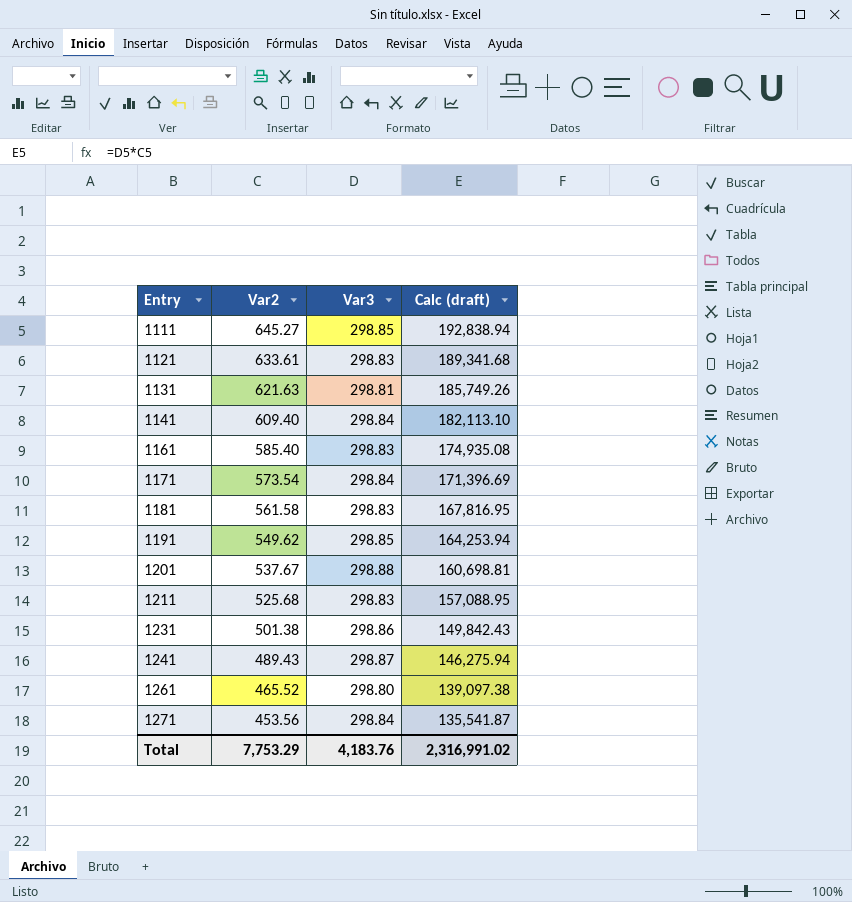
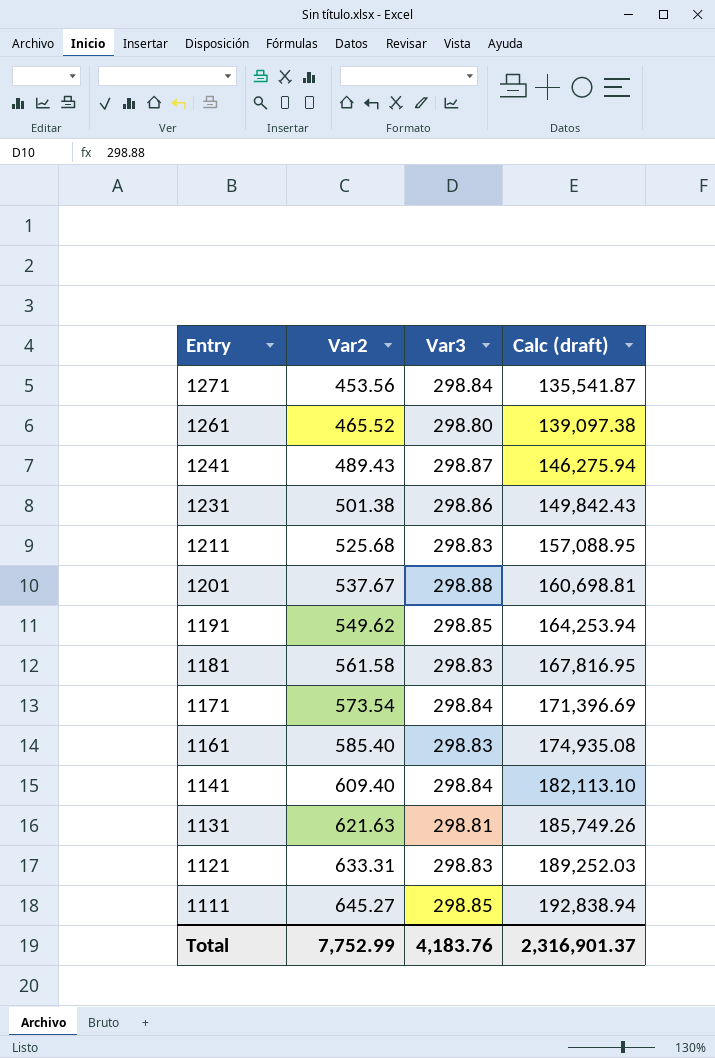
row order: Entry ascending -> Entry descending
1121 | Var2: 633.61 -> 633.31
1121 | Calc (draft): 189,341.68 -> 189,252.03
Total | Var2: 7,753.29 -> 7,752.99
Total | Calc (draft): 2,316,991.02 -> 2,316,901.37

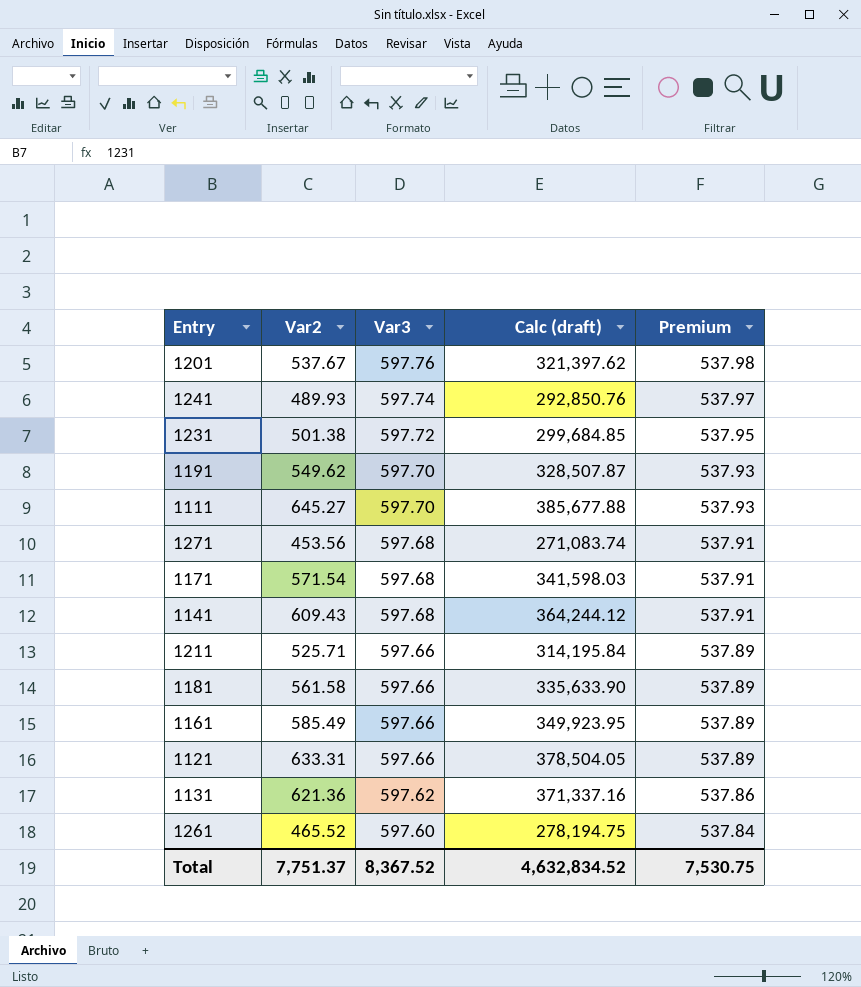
row order: Entry descending -> Var3 descending
column Premium | formula: none -> [Var3] * 0.9
1201 | Var3: 298.88 -> 597.76
1201 | Calc (draft): 160,698.81 -> 321,397.62
1241 | Var2: 489.43 -> 489.93
1241 | Var3: 298.87 -> 597.74
1241 | Calc (draft): 146,275.94 -> 292,850.76
1231 | Var3: 298.86 -> 597.72
1231 | Calc (draft): 149,842.43 -> 299,684.85
1191 | Var3: 298.85 -> 597.70
1191 | Calc (draft): 164,253.94 -> 328,507.87
1111 | Var3: 298.85 -> 597.70
1111 | Calc (draft): 192,838.94 -> 385,677.88
1271 | Var3: 298.84 -> 597.68
1271 | Calc (draft): 135,541.87 -> 271,083.74
1171 | Var2: 573.54 -> 571.54
1171 | Var3: 298.84 -> 597.68
1171 | Calc (draft): 171,396.69 -> 341,598.03
1141 | Var2: 609.40 -> 609.43
1141 | Var3: 298.84 -> 597.68
1141 | Calc (draft): 182,113.10 -> 364,244.12
1211 | Var2: 525.68 -> 525.71
1211 | Var3: 298.83 -> 597.66
1211 | Calc (draft): 157,088.95 -> 314,195.84
1181 | Var3: 298.83 -> 597.66
1181 | Calc (draft): 167,816.95 -> 335,633.90
1161 | Var2: 585.40 -> 585.49
1161 | Var3: 298.83 -> 597.66
1161 | Calc (draft): 174,935.08 -> 349,923.95
1121 | Var3: 298.83 -> 597.66
1121 | Calc (draft): 189,252.03 -> 378,504.05
1131 | Var2: 621.63 -> 621.36
1131 | Var3: 298.81 -> 597.62
1131 | Calc (draft): 185,749.26 -> 371,337.16
1261 | Var3: 298.80 -> 597.60
1261 | Calc (draft): 139,097.38 -> 278,194.75
Total | Var2: 7,752.99 -> 7,751.37
Total | Var3: 4,183.76 -> 8,367.52
Total | Calc (draft): 2,316,901.37 -> 4,632,834.52

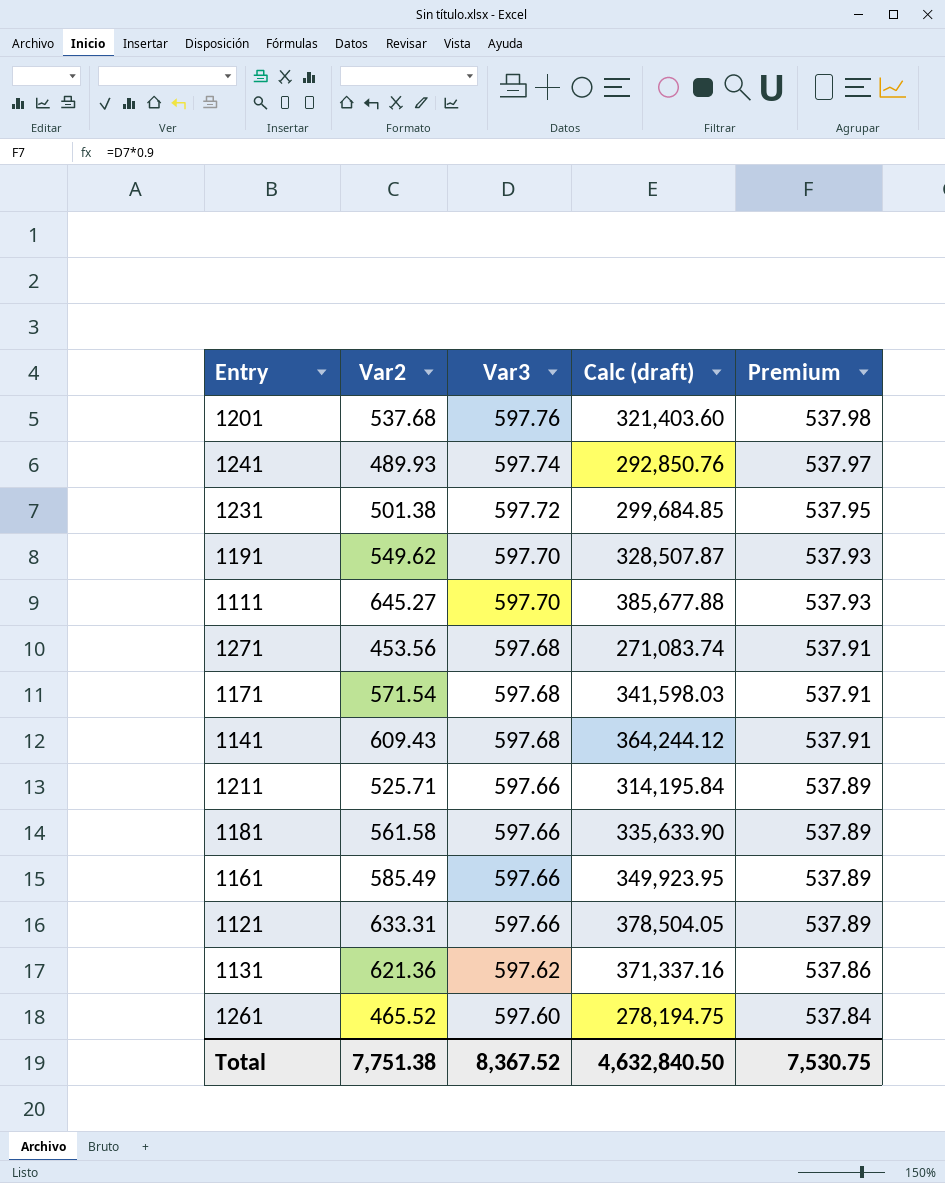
1201 | Var2: 537.67 -> 537.68
1201 | Calc (draft): 321,397.62 -> 321,403.60
Total | Var2: 7,751.37 -> 7,751.38
Total | Calc (draft): 4,632,834.52 -> 4,632,840.50

